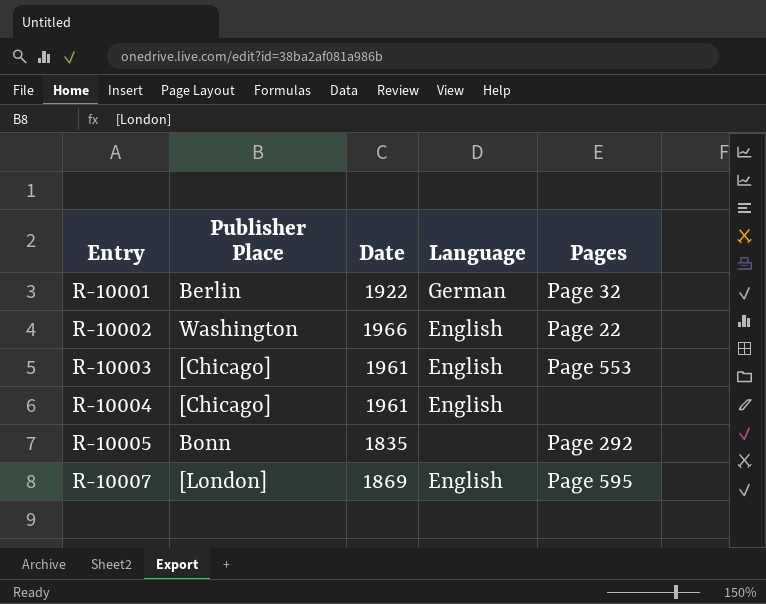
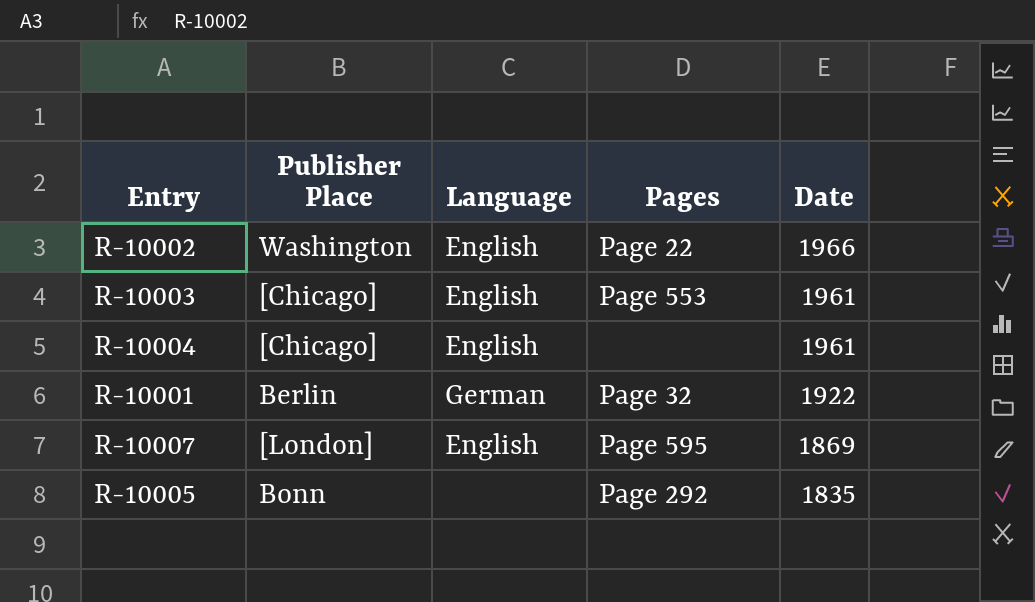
row order: Entry ascending -> Date descending
column Date | position: 3 -> 5

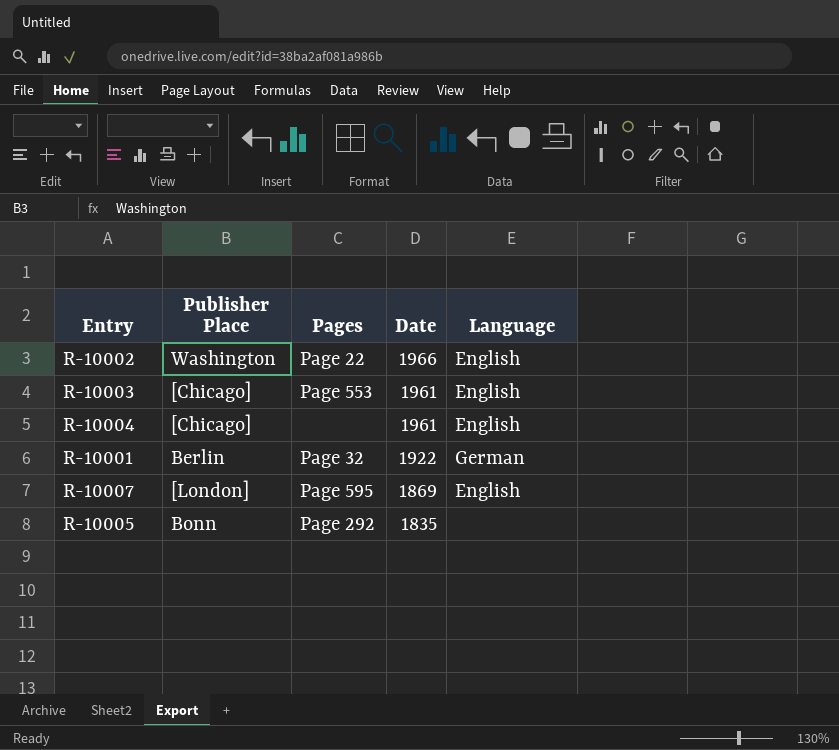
column Language | position: 3 -> 5

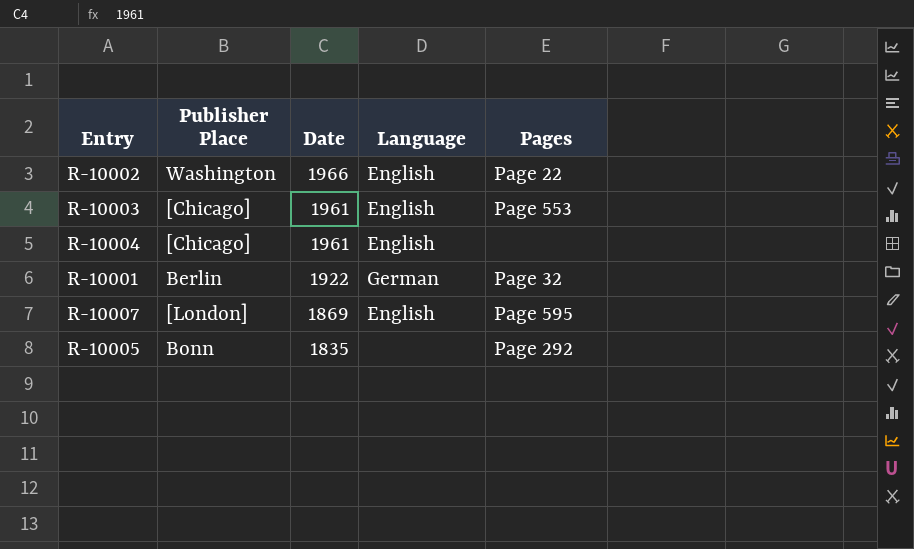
column Pages | position: 3 -> 5

